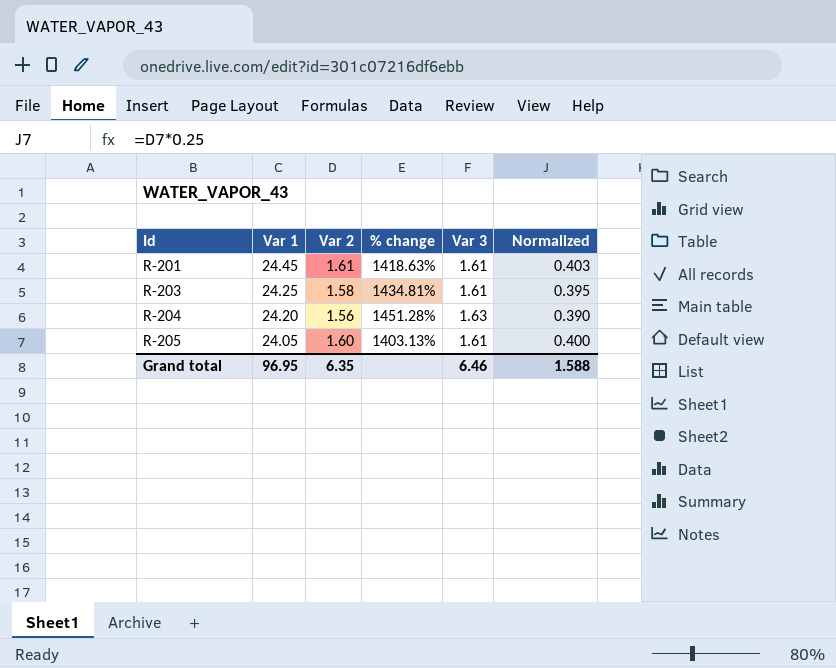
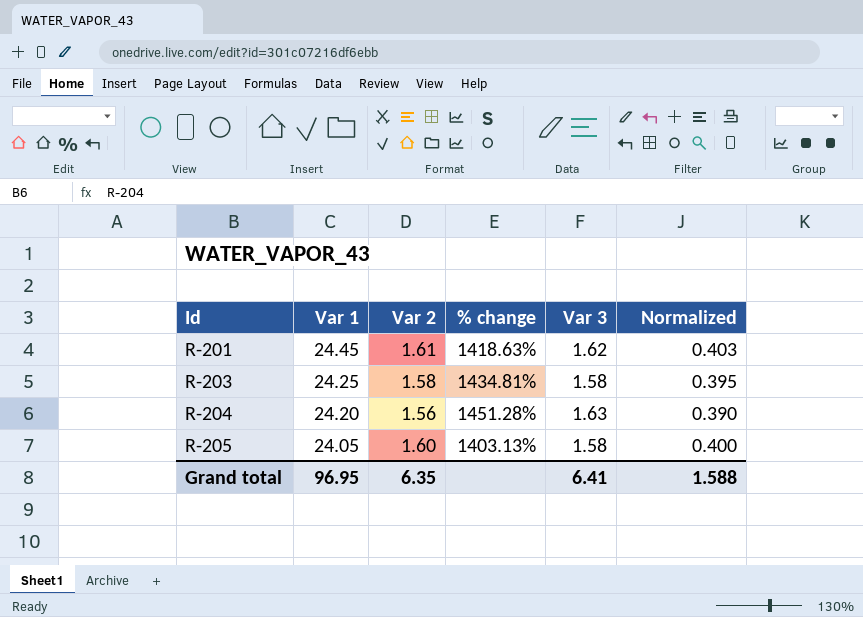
R-201 | Var 3: 1.61 -> 1.62
R-203 | Var 3: 1.61 -> 1.58
R-205 | Var 3: 1.61 -> 1.58
Grand total | Var 3: 6.46 -> 6.41

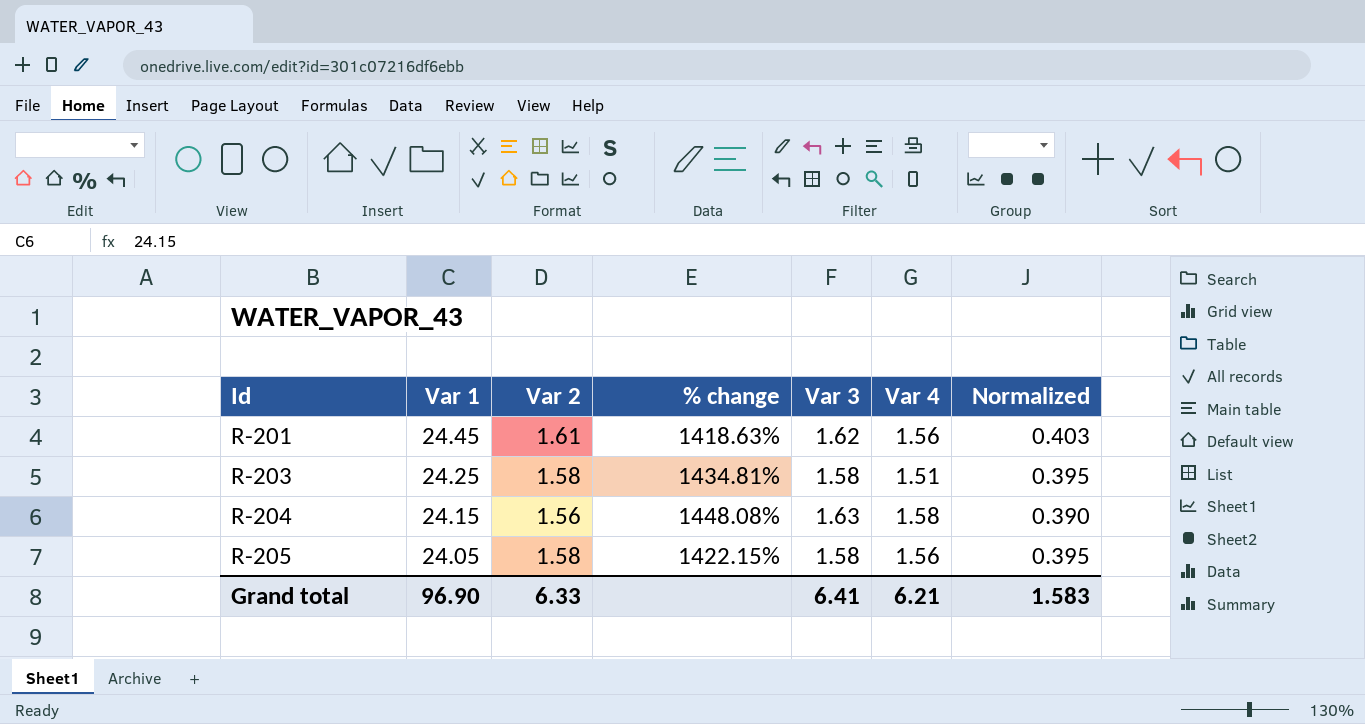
column Var 4 | position: none -> 6
R-204 | Var 1: 24.20 -> 24.15
R-204 | % change: 1451.28% -> 1448.08%
R-205 | Var 2: 1.60 -> 1.58
R-205 | % change: 1403.13% -> 1422.15%
R-205 | Normalized: 0.400 -> 0.395
Grand total | Var 1: 96.95 -> 96.90
Grand total | Var 2: 6.35 -> 6.33
Grand total | Normalized: 1.588 -> 1.583

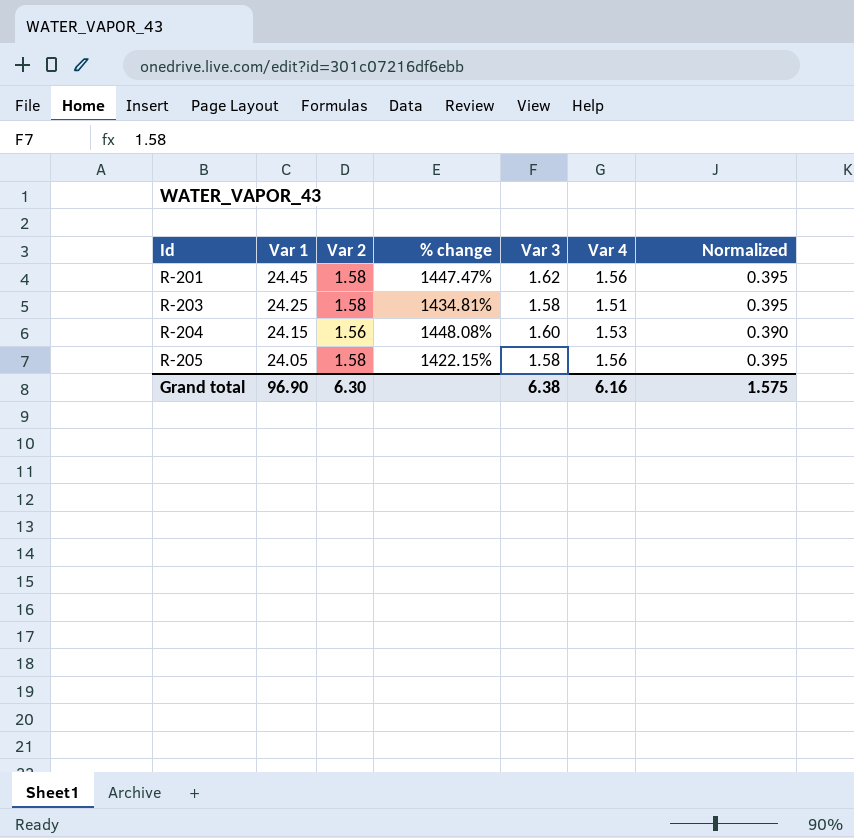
R-201 | Var 2: 1.61 -> 1.58
R-201 | % change: 1418.63% -> 1447.47%
R-201 | Normalized: 0.403 -> 0.395
R-204 | Var 3: 1.63 -> 1.60
R-204 | Var 4: 1.58 -> 1.53
Grand total | Var 2: 6.33 -> 6.30
Grand total | Var 3: 6.41 -> 6.38
Grand total | Var 4: 6.21 -> 6.16
Grand total | Normalized: 1.583 -> 1.575

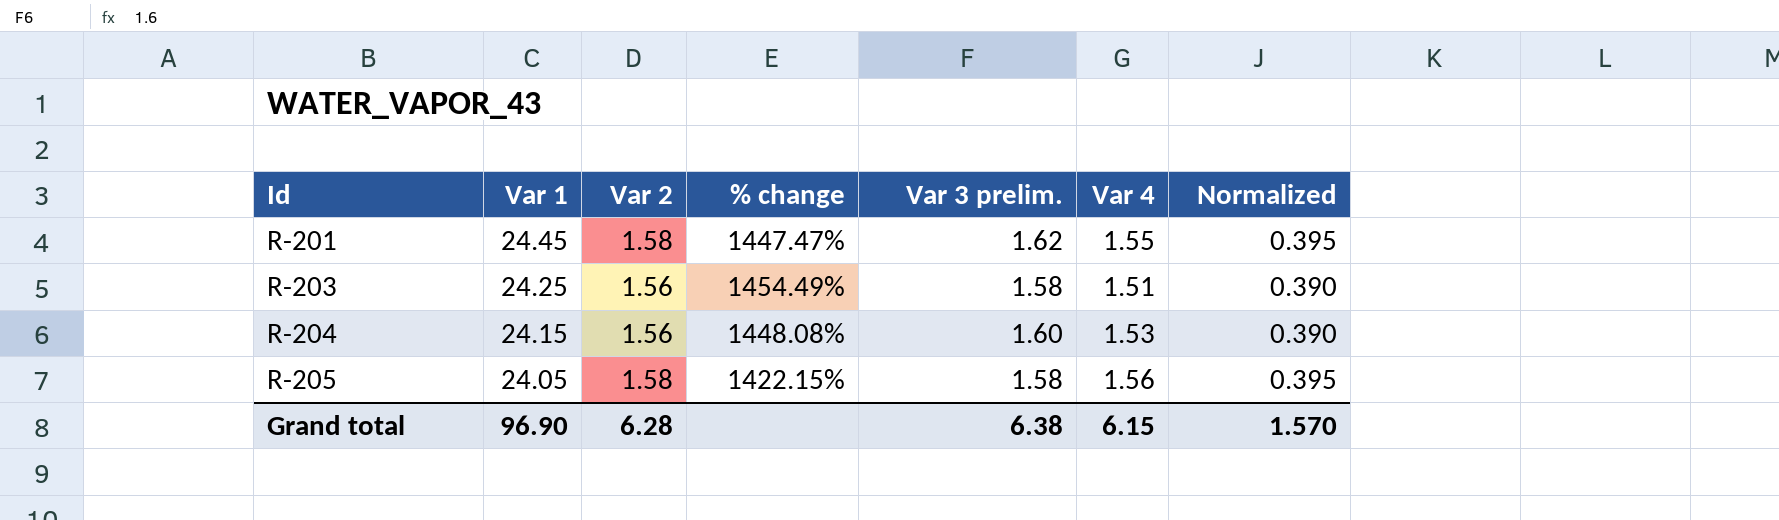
column name: Var 3 -> Var 3 prelim.
R-201 | Var 4: 1.56 -> 1.55
R-203 | Var 2: 1.58 -> 1.56
R-203 | % change: 1434.81% -> 1454.49%
R-203 | Normalized: 0.395 -> 0.390
Grand total | Var 2: 6.30 -> 6.28
Grand total | Var 4: 6.16 -> 6.15
Grand total | Normalized: 1.575 -> 1.570

